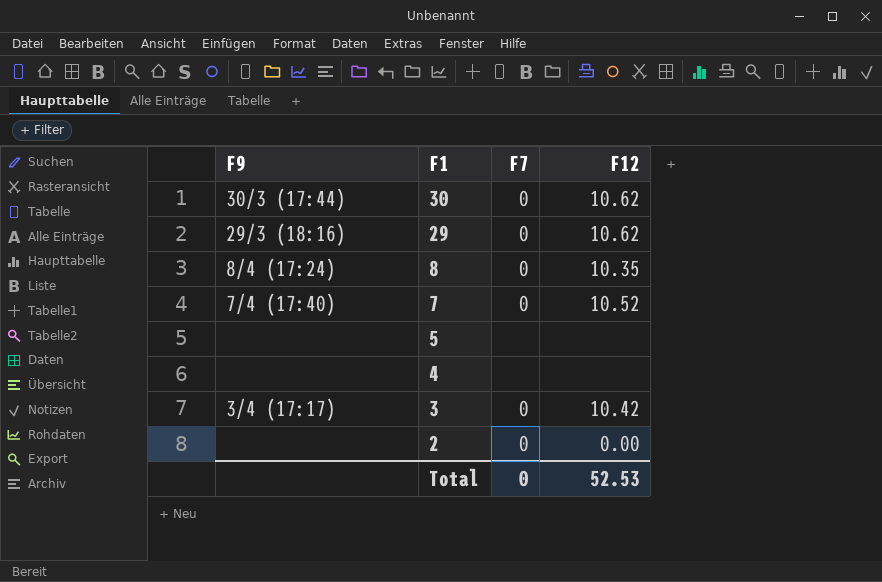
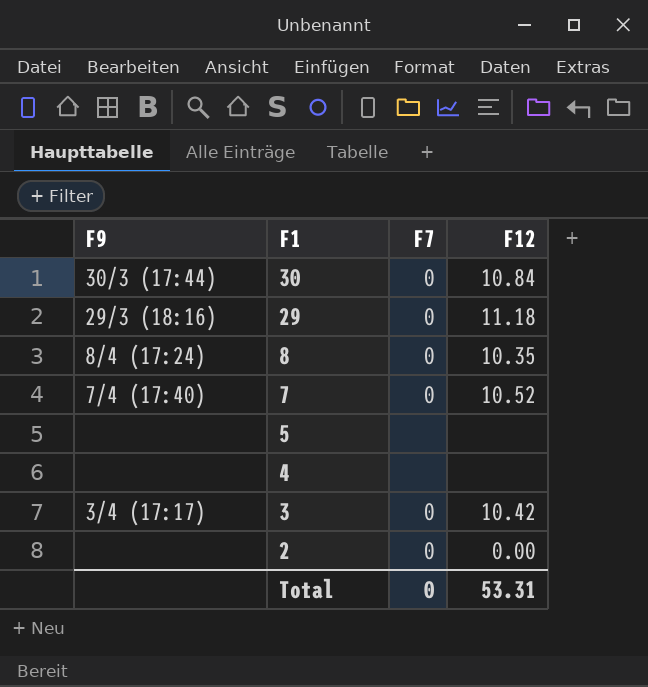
30 | F12: 10.62 -> 10.84
29 | F12: 10.62 -> 11.18
Total | F12: 52.53 -> 53.31

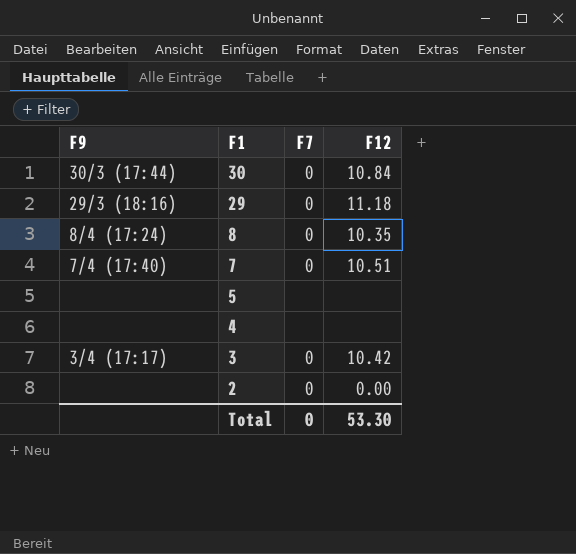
7 | F12: 10.52 -> 10.51
Total | F12: 53.31 -> 53.30

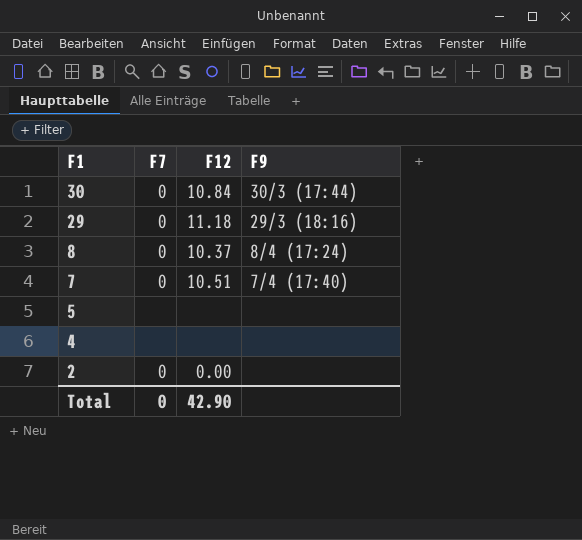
column F9 | position: 1 -> 4
row 3: 3/4 (17:17) | 0 | 10.42 -> none
8 | F12: 10.35 -> 10.37
Total | F12: 53.30 -> 42.90

